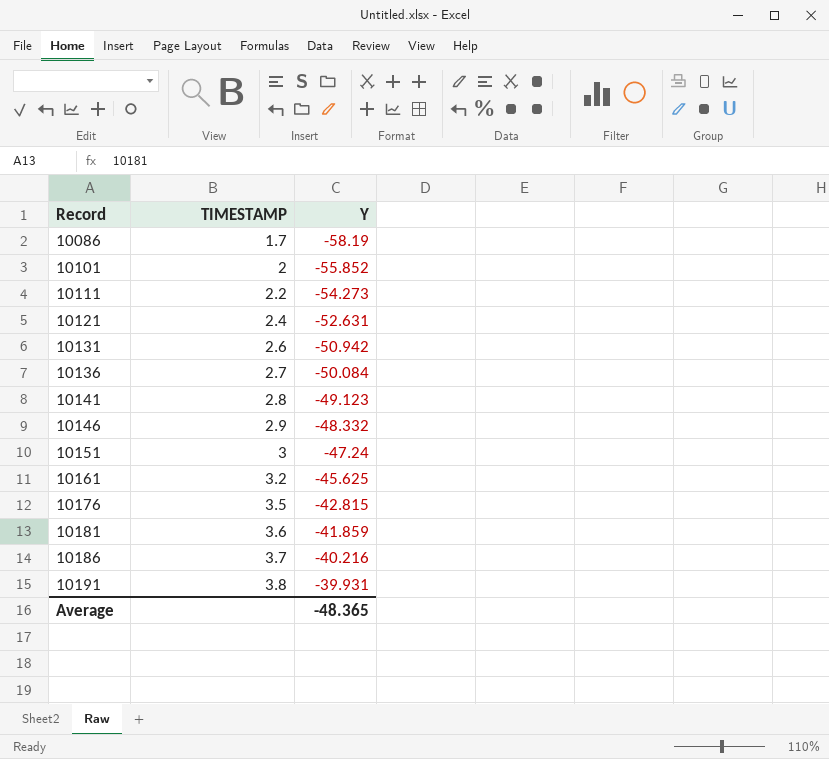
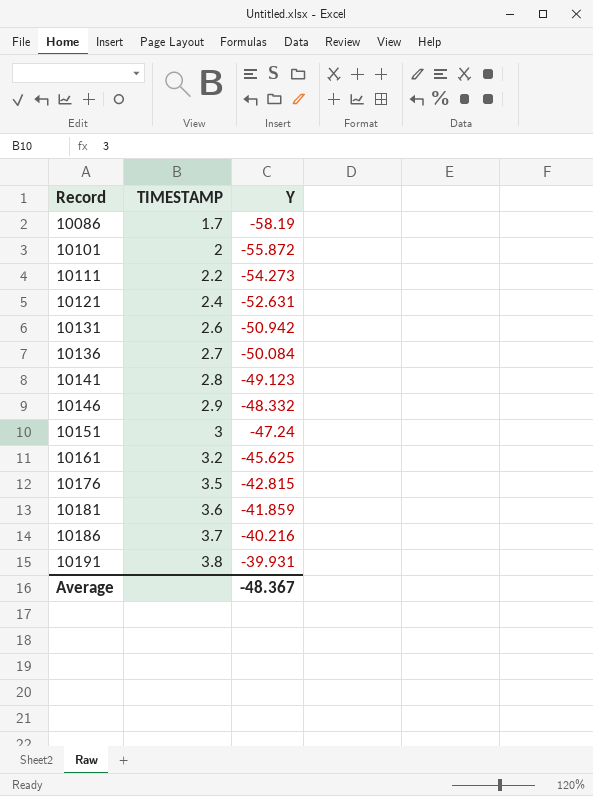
10101 | Y: -55.852 -> -55.872
Average | Y: -48.365 -> -48.367

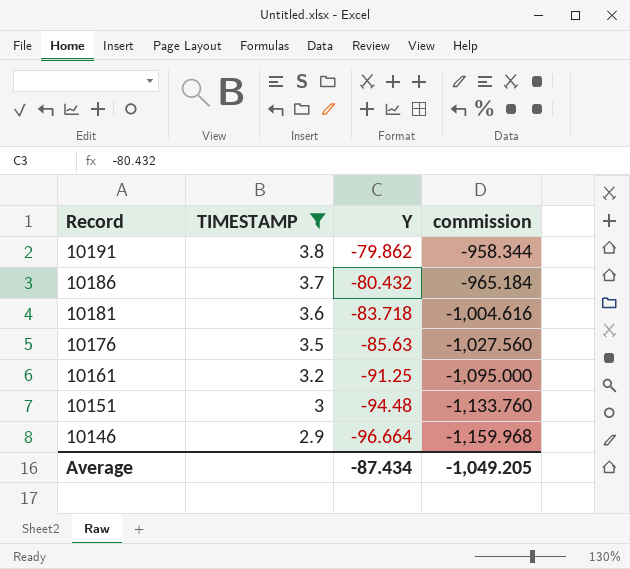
filter: none -> TIMESTAMP >= 2.9
row order: Record ascending -> Record descending
column commission | formula: none -> [Y] * 12
10191 | Y: -39.931 -> -79.862
10186 | Y: -40.216 -> -80.432
10181 | Y: -41.859 -> -83.718
10176 | Y: -42.815 -> -85.63
10161 | Y: -45.625 -> -91.25
10151 | Y: -47.24 -> -94.48
10146 | Y: -48.332 -> -96.664
Average | Y: -48.367 -> -87.434

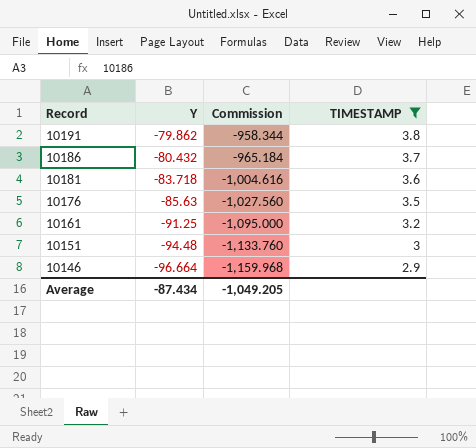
column name: commission -> Commission
column TIMESTAMP | position: 2 -> 4

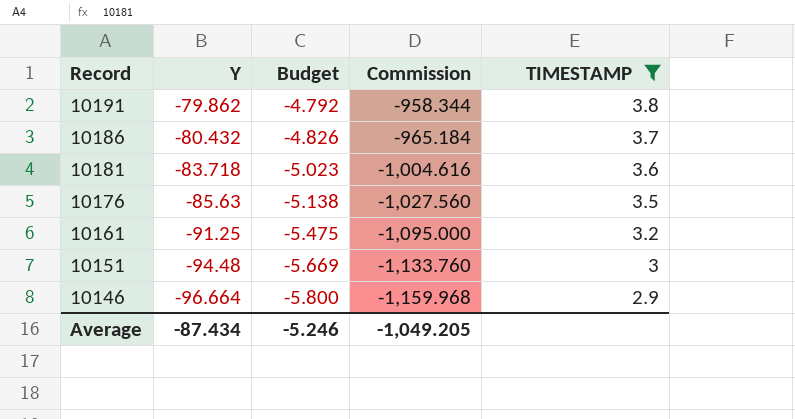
column Budget | formula: none -> [Y] * 0.06

